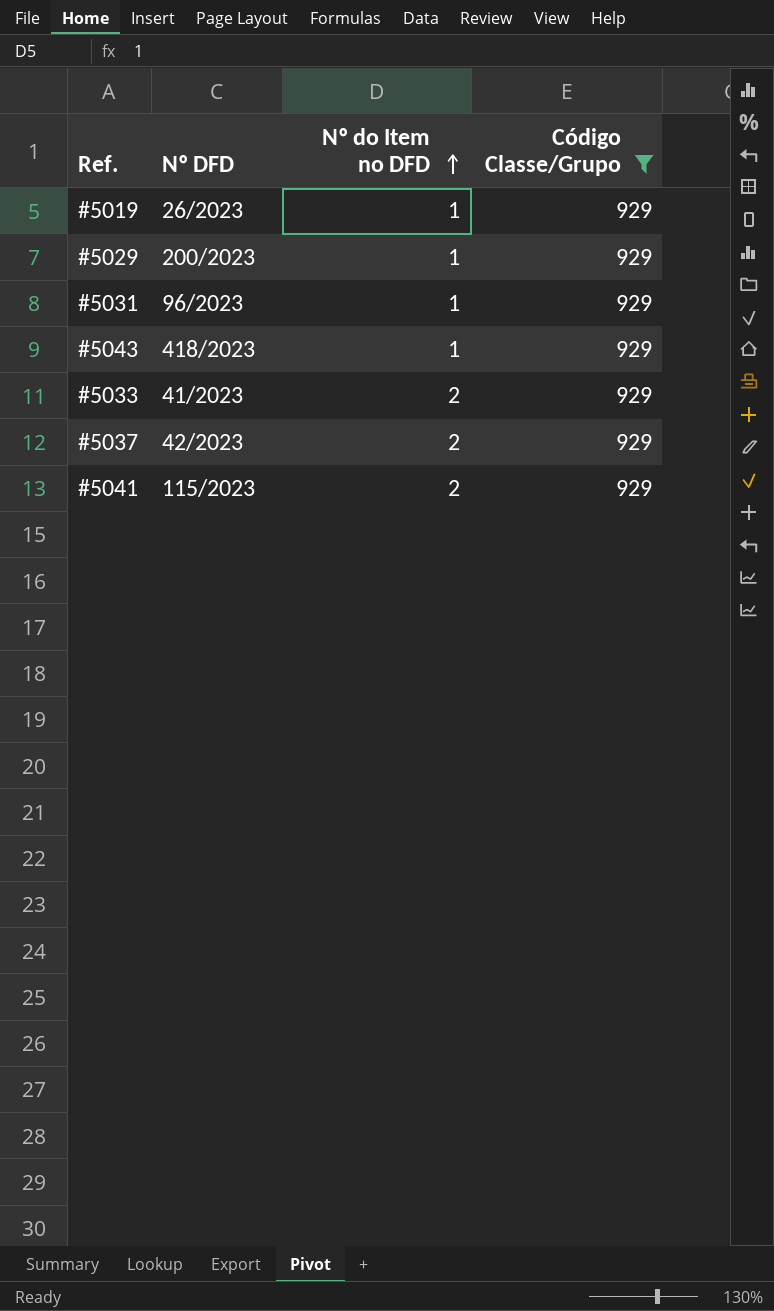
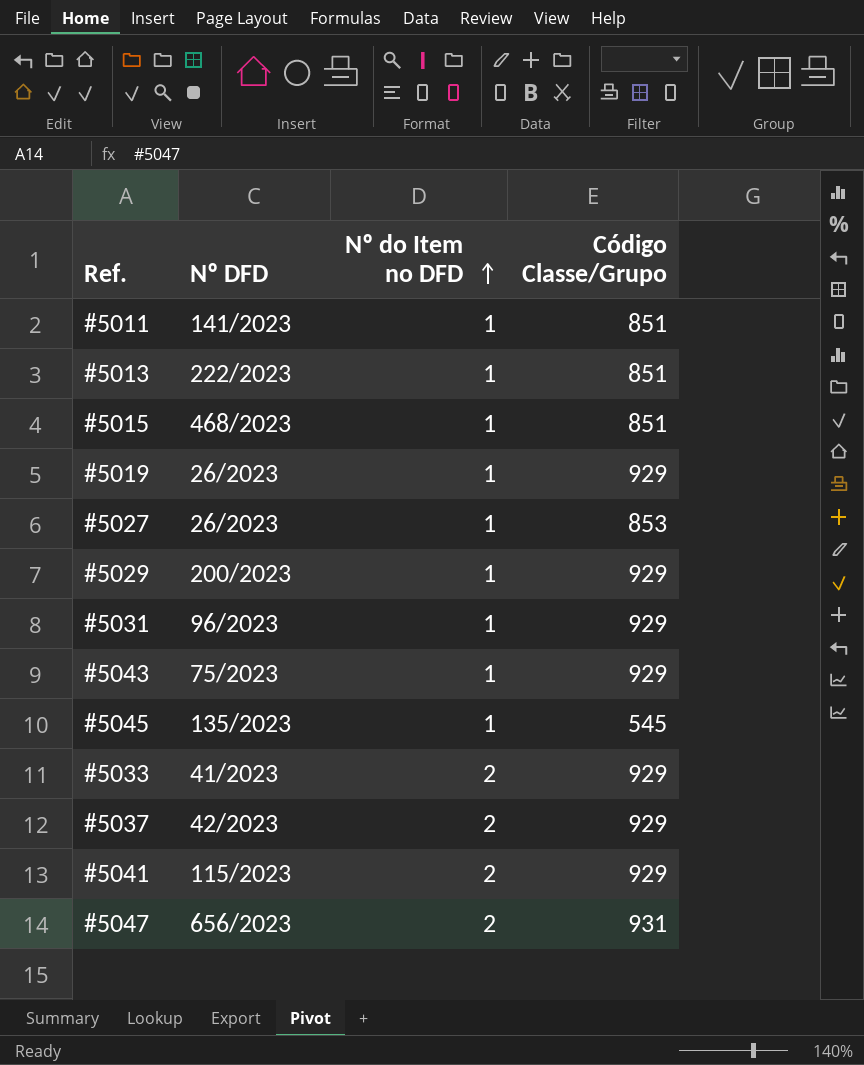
filter: Código Classe/Grupo = 929 -> none
#5043 | Nº DFD: 418/2023 -> 75/2023

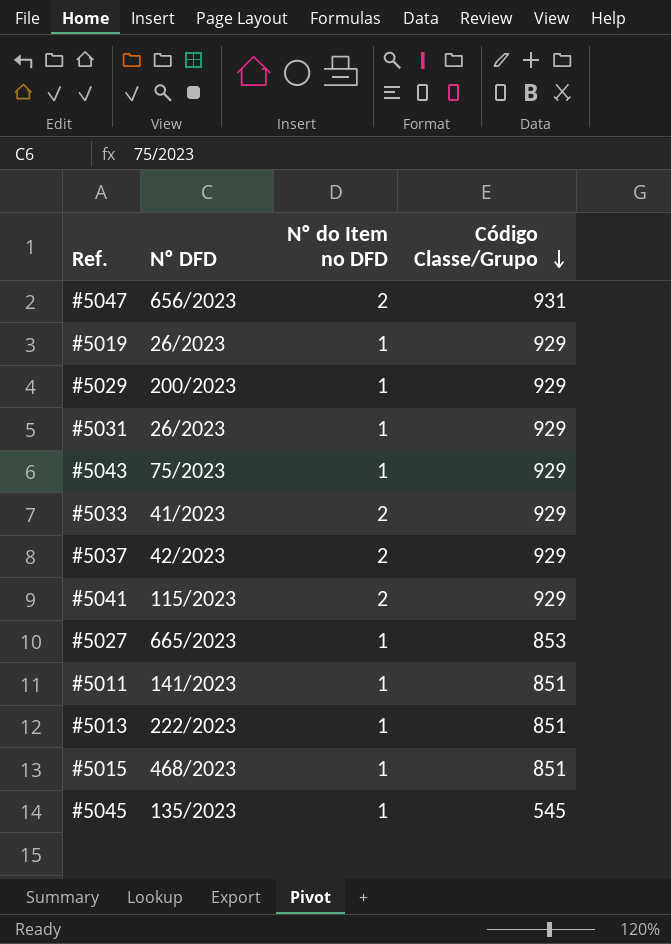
row order: Nº do Item no DFD ascending -> Código Classe/Grupo descending
#5031 | Nº DFD: 96/2023 -> 26/2023
#5027 | Nº DFD: 26/2023 -> 665/2023

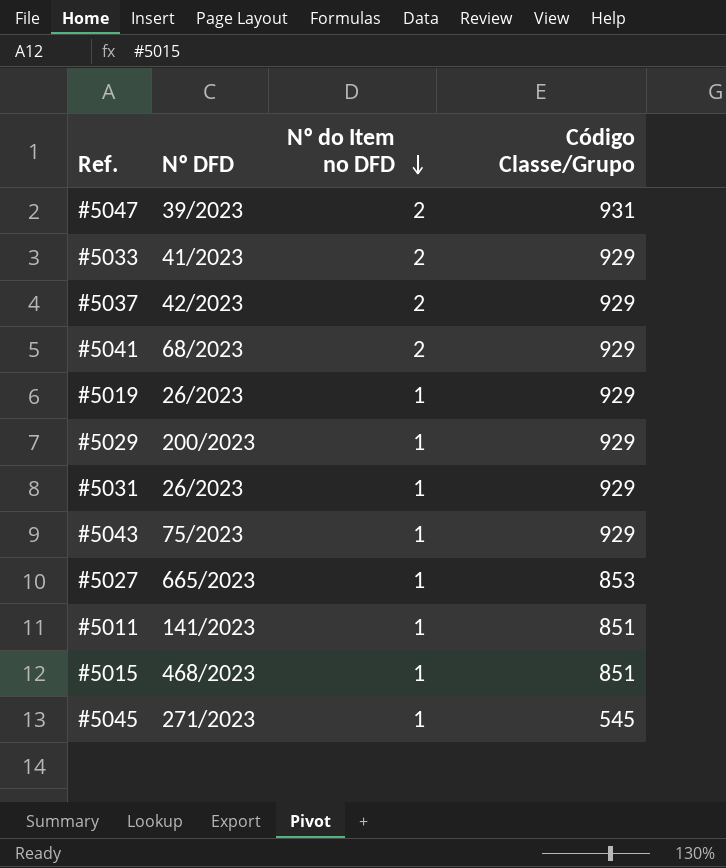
row order: Código Classe/Grupo descending -> Nº do Item no DFD descending
row #5013: 222/2023 | 1 | 851 -> none
#5047 | Nº DFD: 656/2023 -> 39/2023
#5041 | Nº DFD: 115/2023 -> 68/2023
#5045 | Nº DFD: 135/2023 -> 271/2023

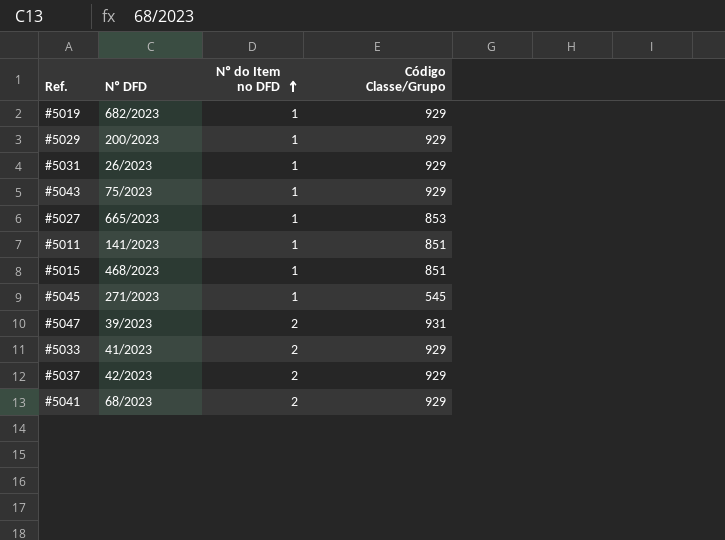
row order: Nº do Item no DFD descending -> Nº do Item no DFD ascending
#5019 | Nº DFD: 26/2023 -> 682/2023

